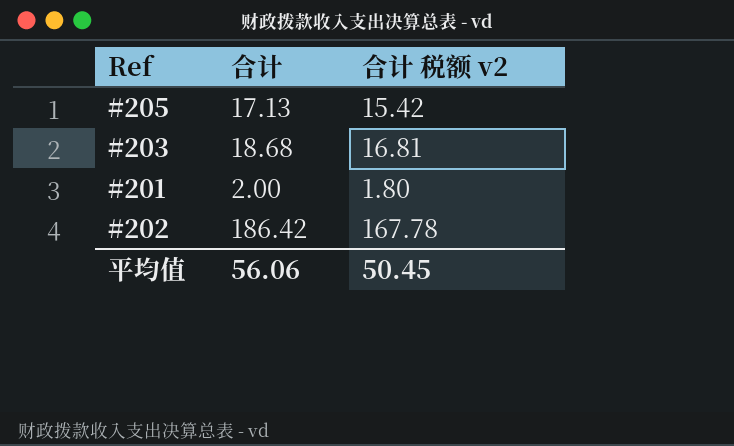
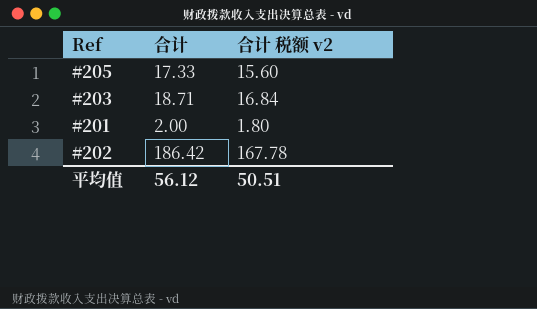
#205 | 合计: 17.13 -> 17.33
#205 | 合计 税额 v2: 15.42 -> 15.60
#203 | 合计: 18.68 -> 18.71
#203 | 合计 税额 v2: 16.81 -> 16.84
平均值 | 合计: 56.06 -> 56.12
平均值 | 合计 税额 v2: 50.45 -> 50.51

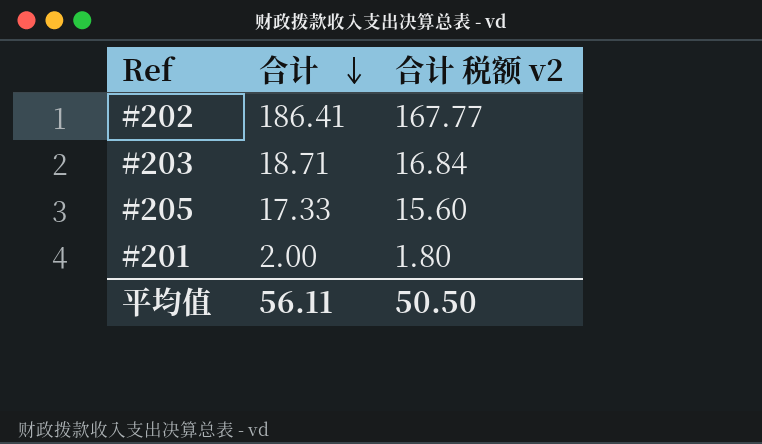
row order: none -> 合计 descending
#202 | 合计: 186.42 -> 186.41
#202 | 合计 税额 v2: 167.78 -> 167.77
平均值 | 合计: 56.12 -> 56.11
平均值 | 合计 税额 v2: 50.51 -> 50.50

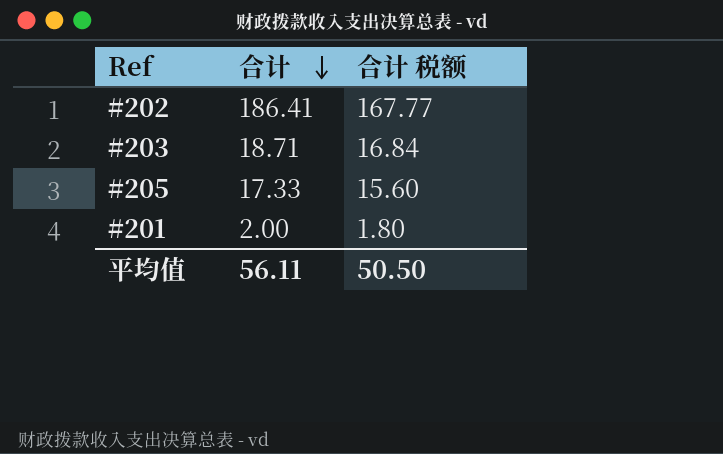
column name: 合计 税额 v2 -> 合计 税额

